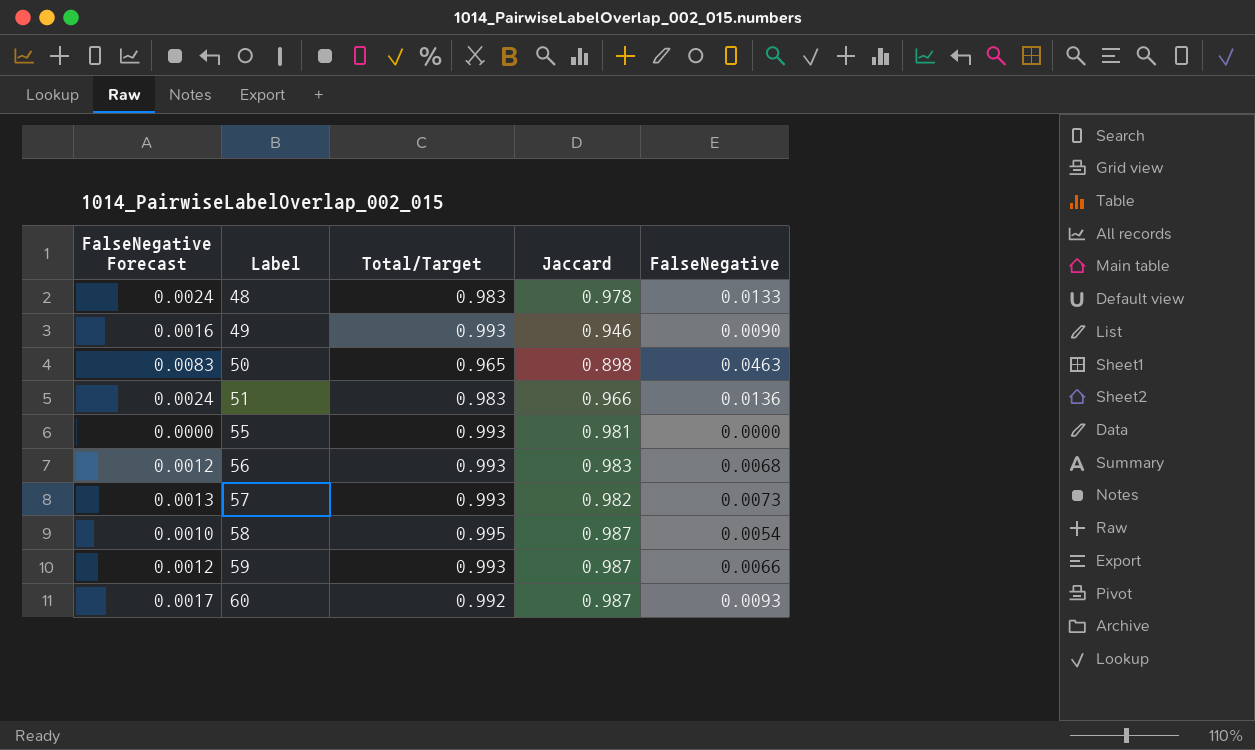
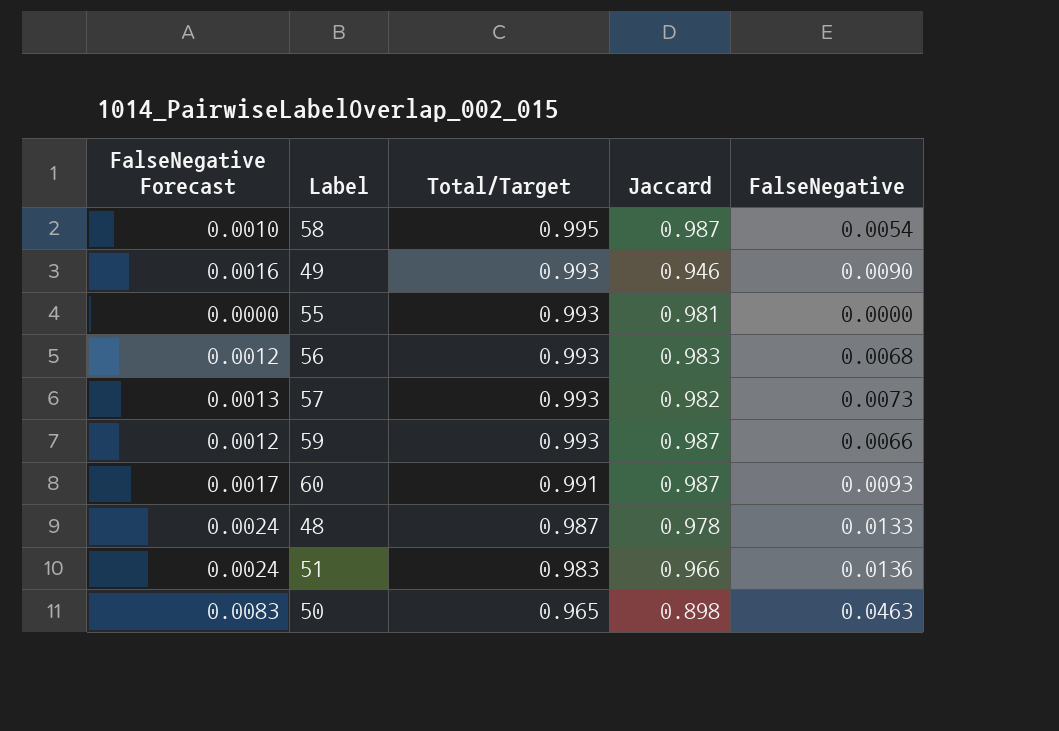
row order: Label ascending -> Total/Target descending
60 | Total/Target: 0.992 -> 0.991
48 | Total/Target: 0.983 -> 0.987

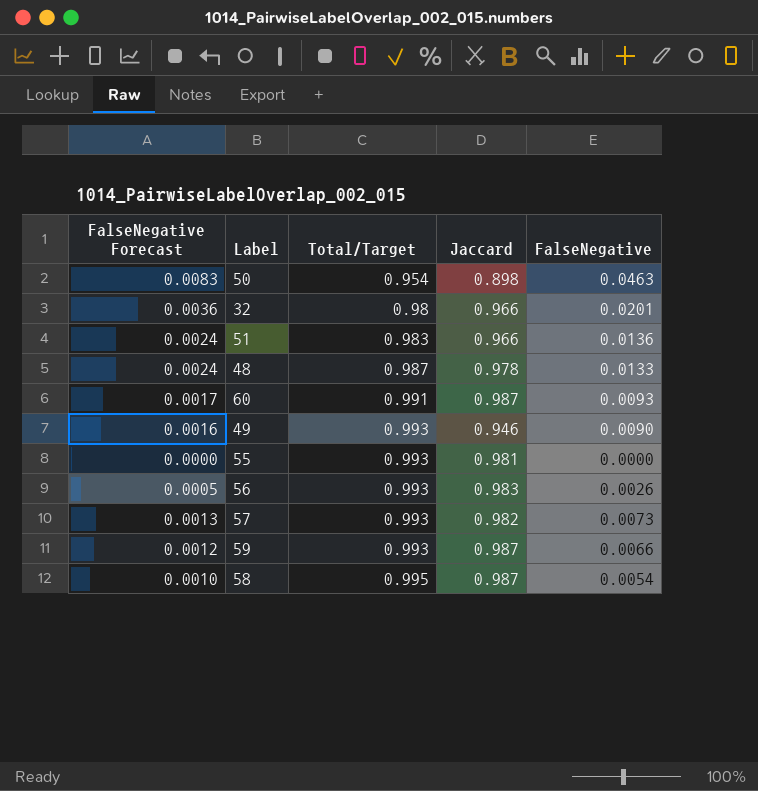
row order: Total/Target descending -> Total/Target ascending
50 | Total/Target: 0.965 -> 0.954
row 32: none -> 0.0036 | 0.98 | 0.966 | 0.0201
56 | FalseNegative Forecast: 0.0012 -> 0.0005
56 | FalseNegative: 0.0068 -> 0.0026

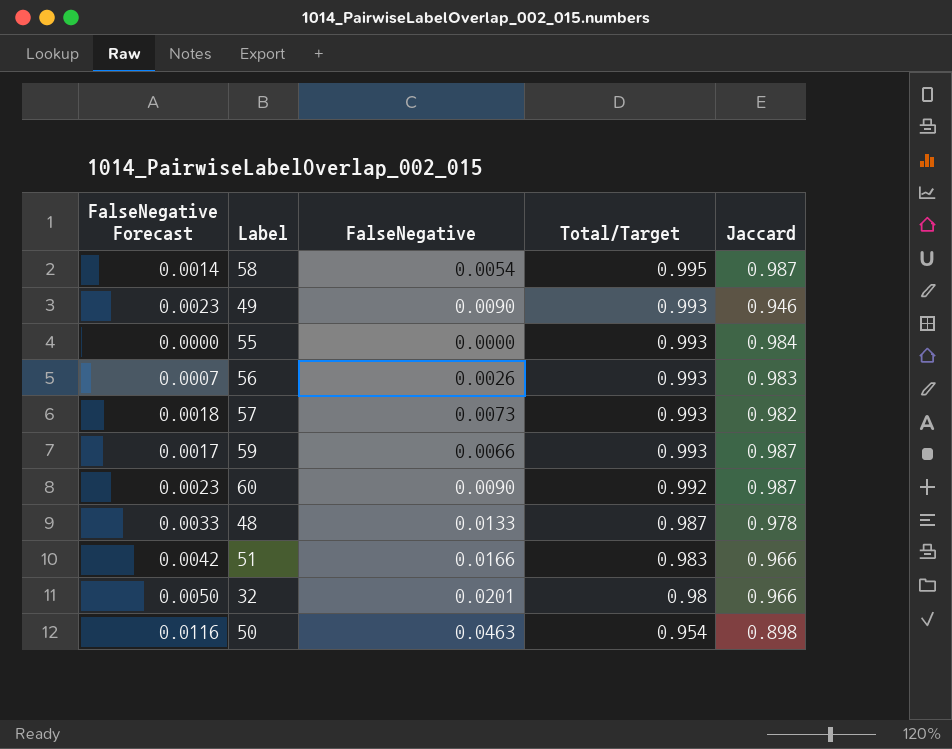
row order: Total/Target ascending -> Total/Target descending
column FalseNegative Forecast | formula: [FalseNegative] * 0.18 -> [FalseNegative] * 0.25
column FalseNegative | position: 5 -> 3
55 | Jaccard: 0.981 -> 0.984
60 | FalseNegative: 0.0093 -> 0.0090
60 | Total/Target: 0.991 -> 0.992
51 | FalseNegative: 0.0136 -> 0.0166

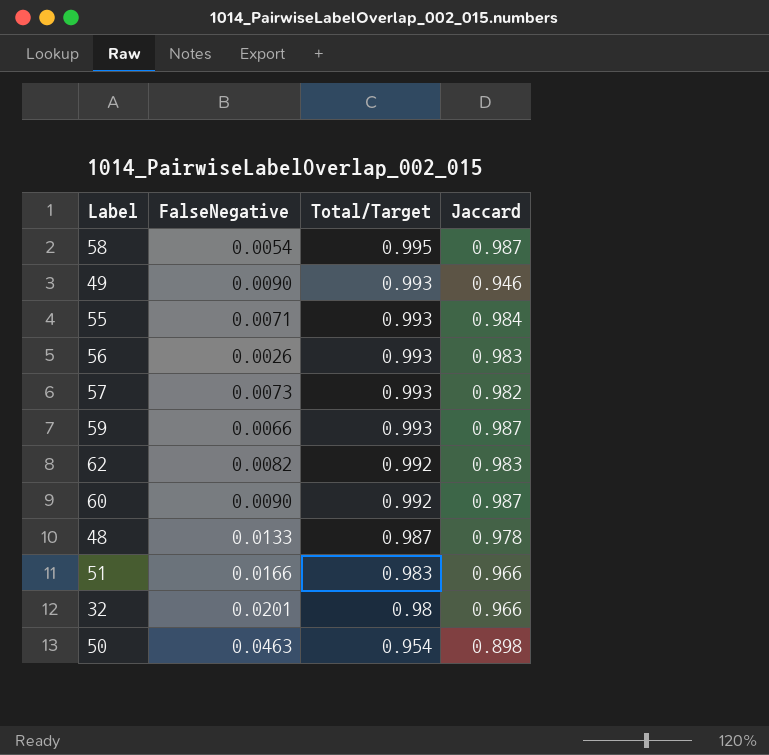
column FalseNegative Forecast | formula: [FalseNegative] * 0.25 -> none
55 | FalseNegative: 0.0000 -> 0.0071
row 62: none -> 0.0082 | 0.992 | 0.983

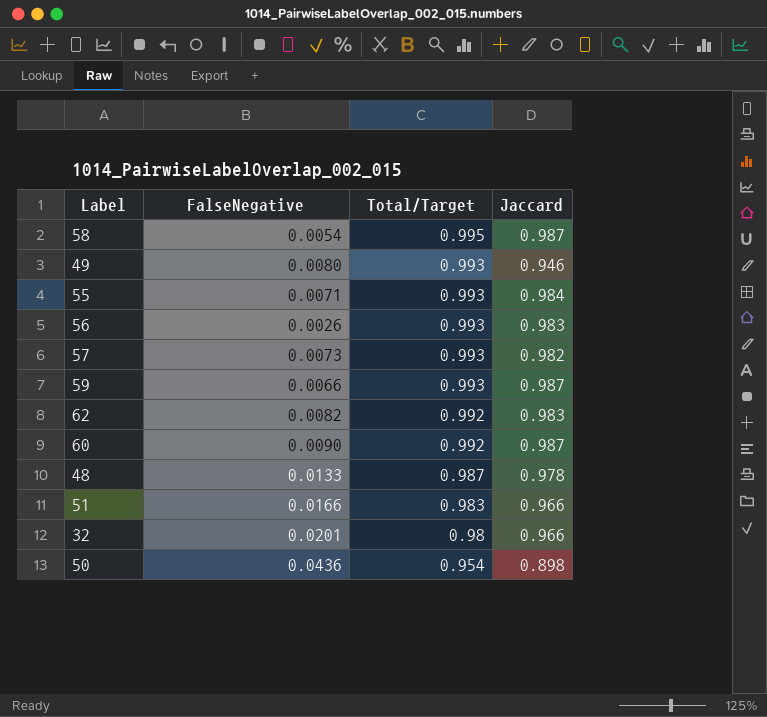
49 | FalseNegative: 0.0090 -> 0.0080
50 | FalseNegative: 0.0463 -> 0.0436

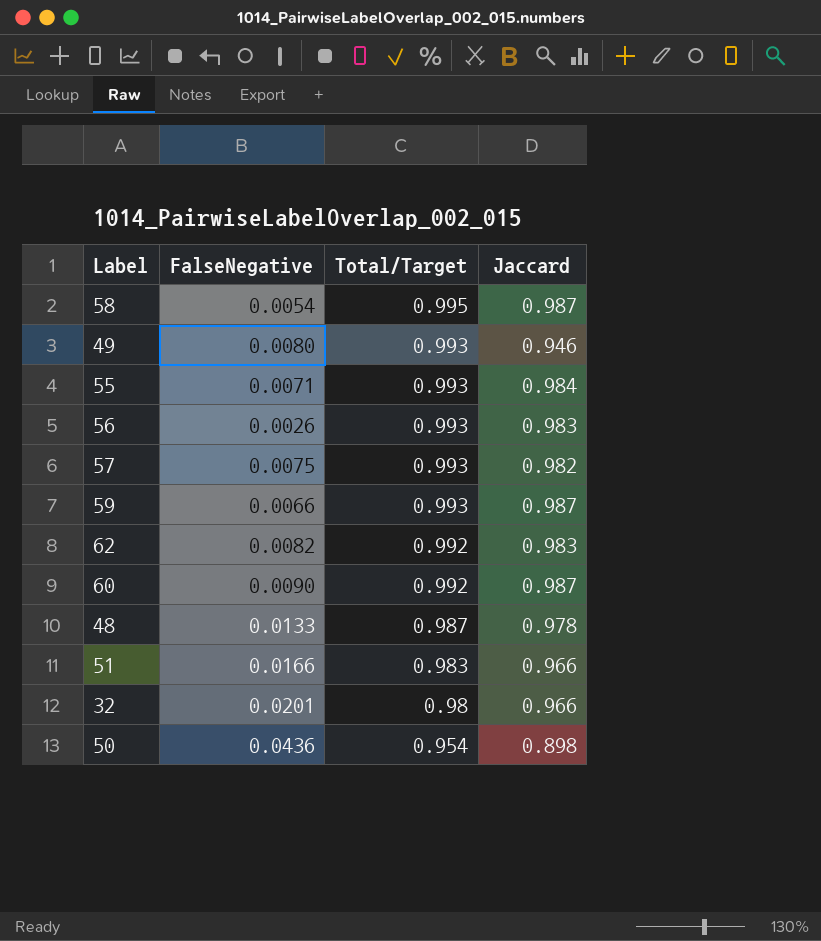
57 | FalseNegative: 0.0073 -> 0.0075

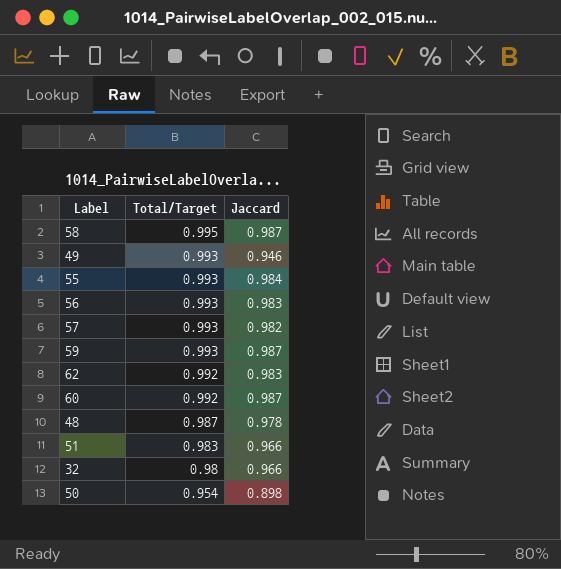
column FalseNegative | position: 2 -> none

